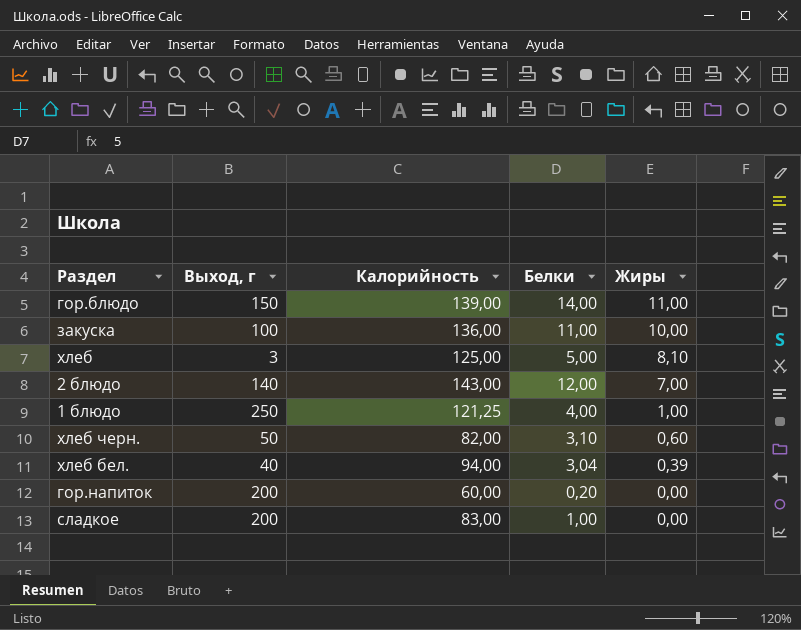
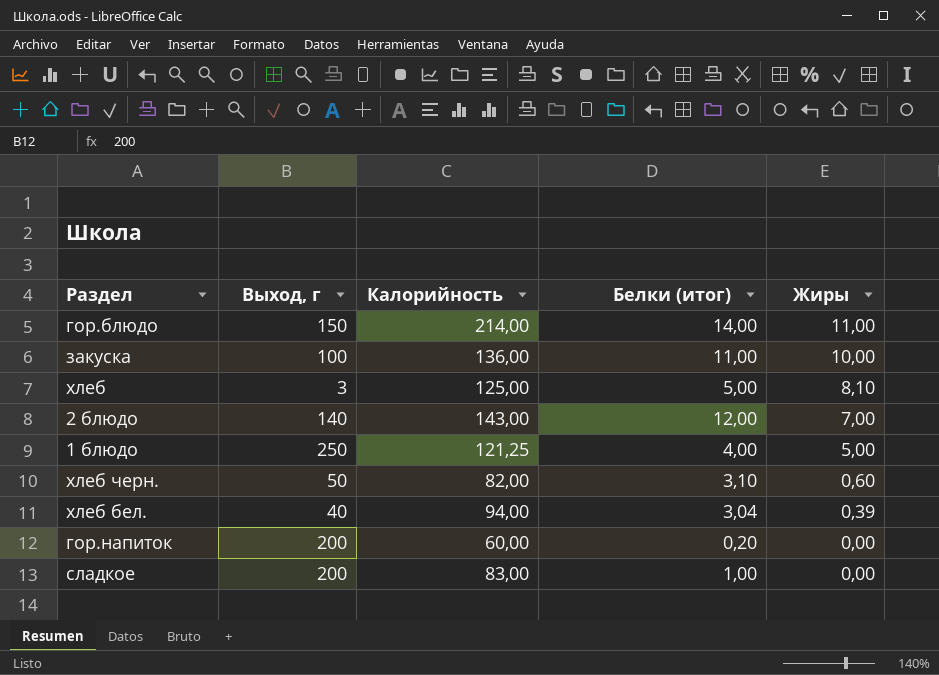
column name: Белки -> Белки (итог)
гор.блюдо | Калорийность: 139,00 -> 214,00
1 блюдо | Жиры: 1,00 -> 5,00

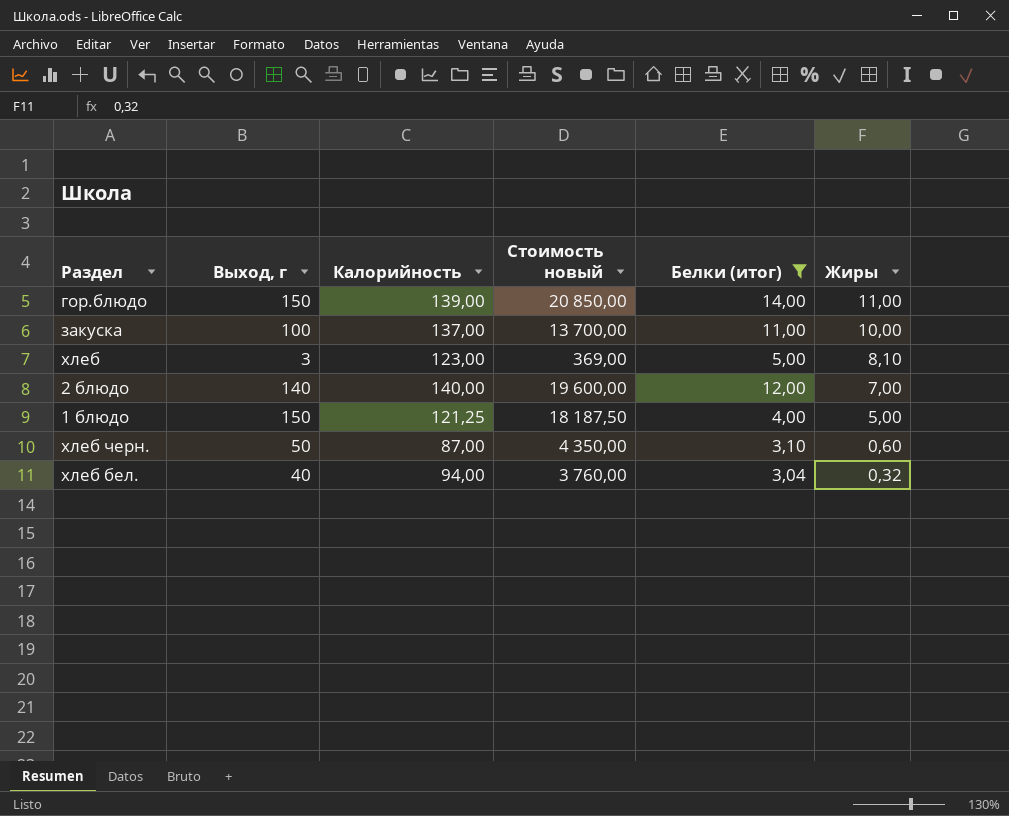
filter: none -> Белки (итог) >= 3,04
column Стоимость новый | formula: none -> [Выход, г] * [Калорийность]
гор.блюдо | Калорийность: 214,00 -> 139,00
закуска | Калорийность: 136,00 -> 137,00
хлеб | Калорийность: 125,00 -> 123,00
2 блюдо | Калорийность: 143,00 -> 140,00
1 блюдо | Выход, г: 250 -> 150
хлеб черн. | Калорийность: 82,00 -> 87,00
хлеб бел. | Жиры: 0,39 -> 0,32

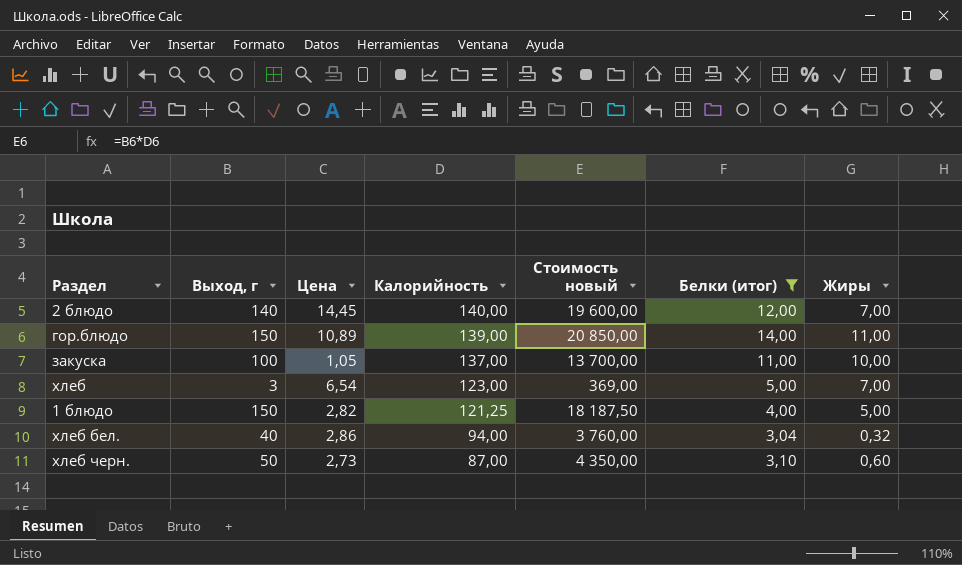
row order: Жиры descending -> Калорийность descending
column Цена | position: none -> 3
хлеб | Жиры: 8,10 -> 7,00

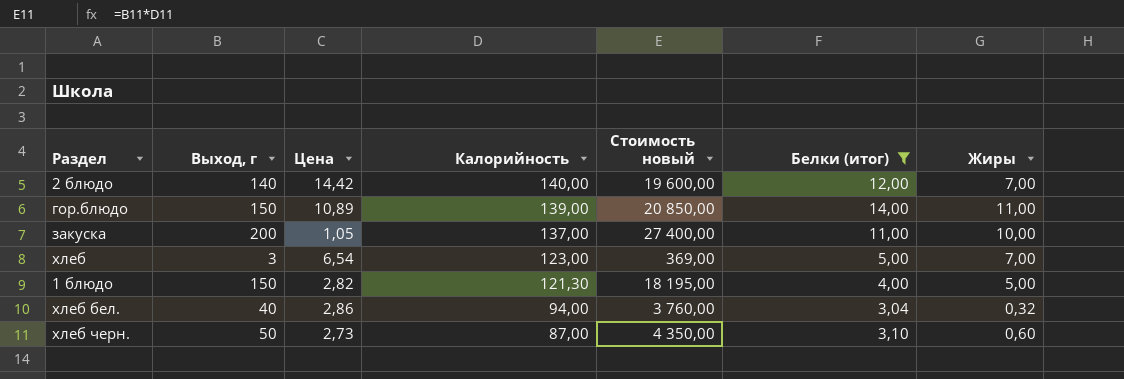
2 блюдо | Цена: 14,45 -> 14,42
закуска | Выход, г: 100 -> 200
закуска | Стоимость новый: 13 700,00 -> 27 400,00
1 блюдо | Калорийность: 121,25 -> 121,30
1 блюдо | Стоимость новый: 18 187,50 -> 18 195,00

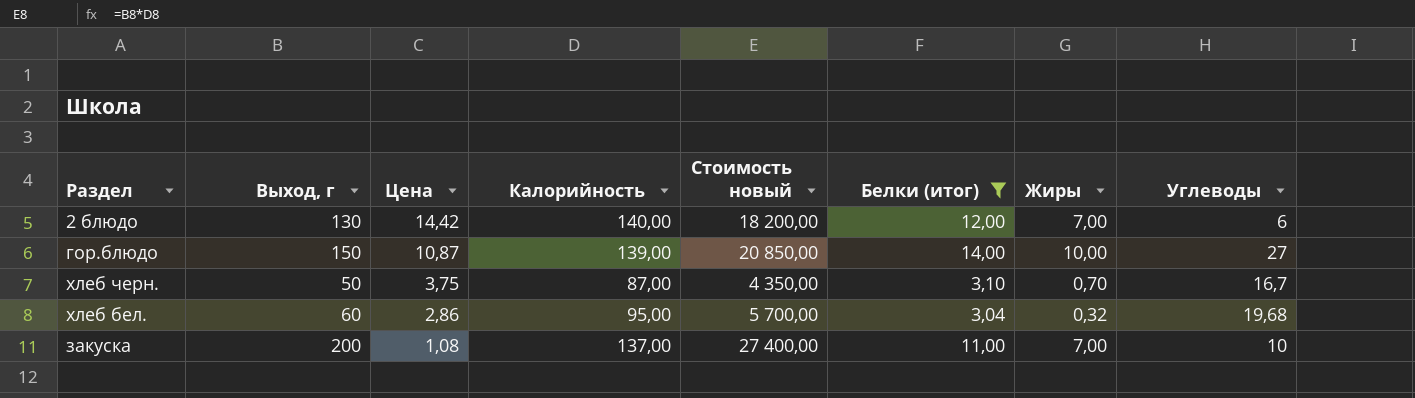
row order: Калорийность descending -> Цена descending
column Углеводы | position: none -> 8
row хлеб: 3 | 6,54 | 123,00 | 369,00 | 5,00 | 7,00 -> none
row 1 блюдо: 150 | 2,82 | 121,30 | 18 195,00 | 4,00 | 5,00 -> none
2 блюдо | Выход, г: 140 -> 130
2 блюдо | Стоимость новый: 19 600,00 -> 18 200,00
гор.блюдо | Цена: 10,89 -> 10,87
гор.блюдо | Жиры: 11,00 -> 10,00
хлеб черн. | Цена: 2,73 -> 3,75
хлеб черн. | Жиры: 0,60 -> 0,70
хлеб бел. | Выход, г: 40 -> 60
хлеб бел. | Калорийность: 94,00 -> 95,00
хлеб бел. | Стоимость новый: 3 760,00 -> 5 700,00
закуска | Цена: 1,05 -> 1,08
закуска | Жиры: 10,00 -> 7,00

